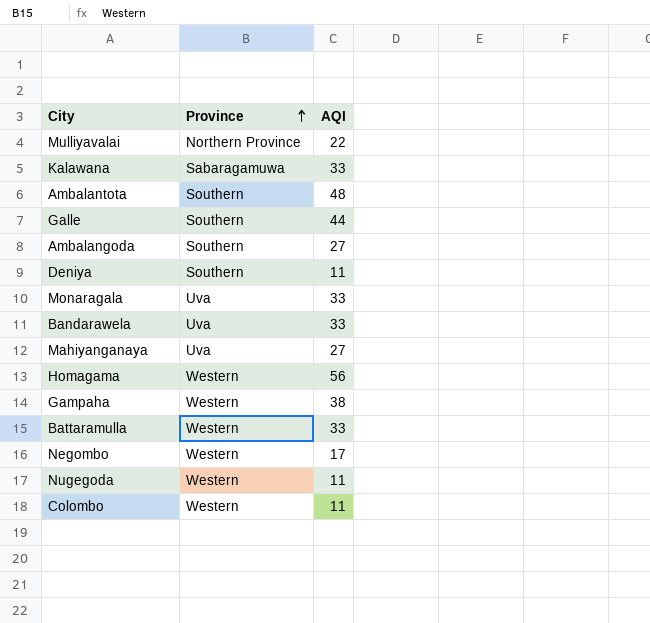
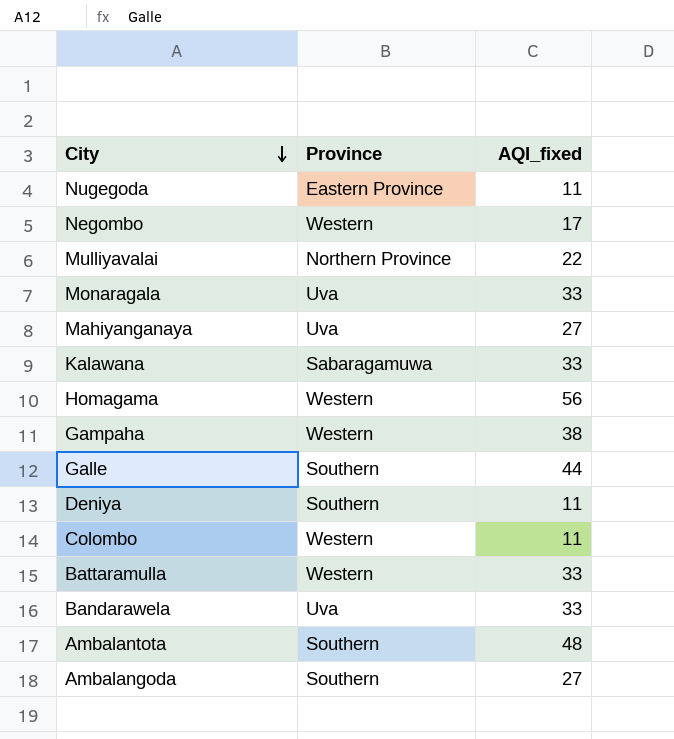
row order: Province ascending -> City descending
column name: AQI -> AQI_fixed
Nugegoda | Province: Western -> Eastern Province

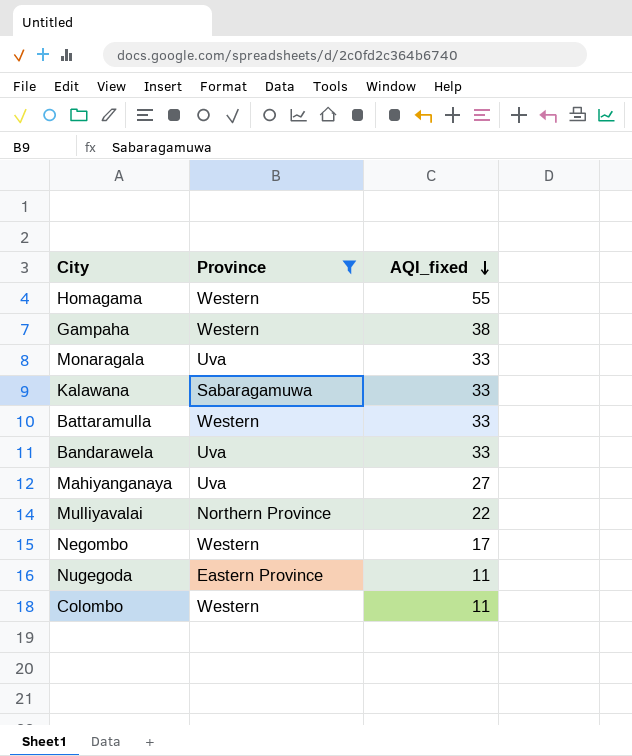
filter: none -> Province != Southern
row order: City descending -> AQI_fixed descending
Homagama | AQI_fixed: 56 -> 55

